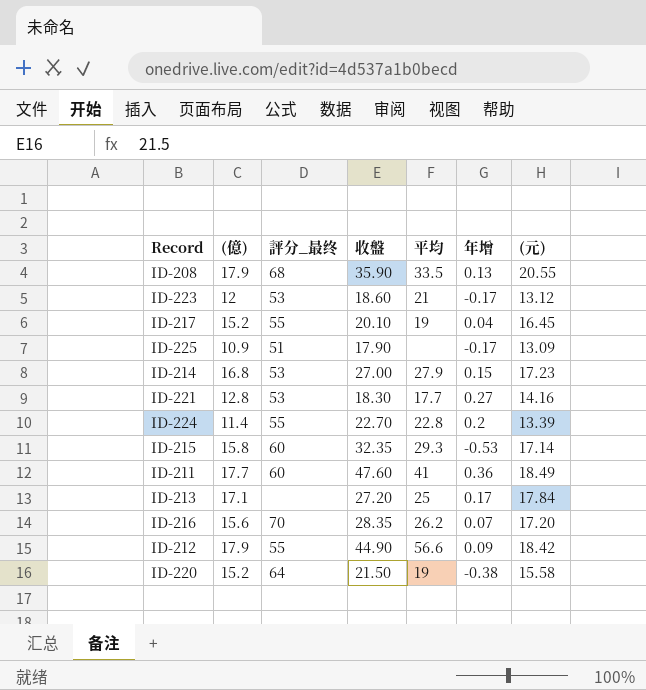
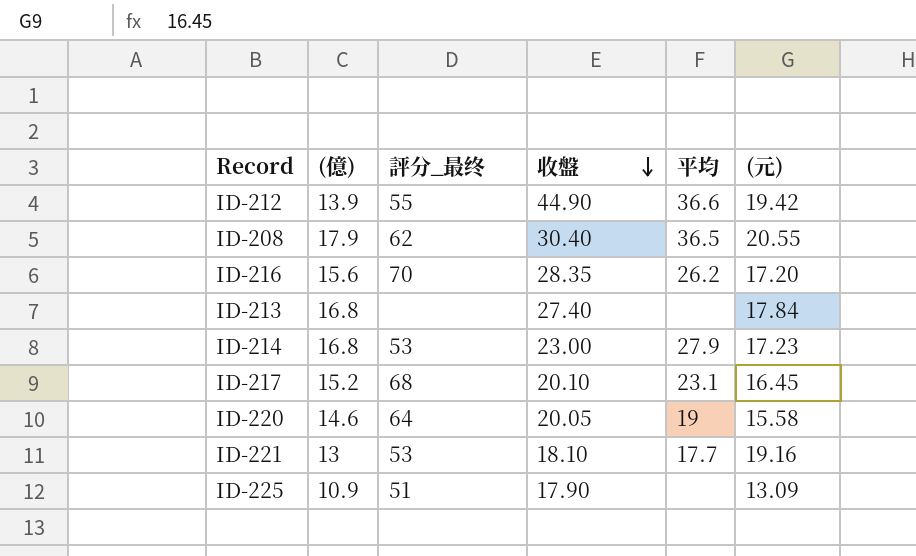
row order: none -> 收盤 descending
column 年增 | position: 6 -> none
row ID-223: 12 | 53 | 18.60 | 21 | -0.17 | 13.12 -> none
row ID-224: 11.4 | 55 | 22.70 | 22.8 | 0.2 | 13.39 -> none
row ID-215: 15.8 | 60 | 32.35 | 29.3 | -0.53 | 17.14 -> none
row ID-211: 17.7 | 60 | 47.60 | 41 | 0.36 | 18.49 -> none
ID-212 | (億): 17.9 -> 13.9
ID-212 | 平均: 56.6 -> 36.6
ID-212 | (元): 18.42 -> 19.42
ID-208 | 評分_最终: 68 -> 62
ID-208 | 收盤: 35.90 -> 30.40
ID-208 | 平均: 33.5 -> 36.5
ID-213 | (億): 17.1 -> 16.8
ID-213 | 收盤: 27.20 -> 27.40
ID-213 | 平均: 25 -> none
ID-214 | 收盤: 27.00 -> 23.00
ID-217 | 評分_最终: 55 -> 68
ID-217 | 平均: 19 -> 23.1
ID-220 | (億): 15.2 -> 14.6
ID-220 | 收盤: 21.50 -> 20.05
ID-221 | (億): 12.8 -> 13
ID-221 | 收盤: 18.30 -> 18.10
ID-221 | (元): 14.16 -> 19.16

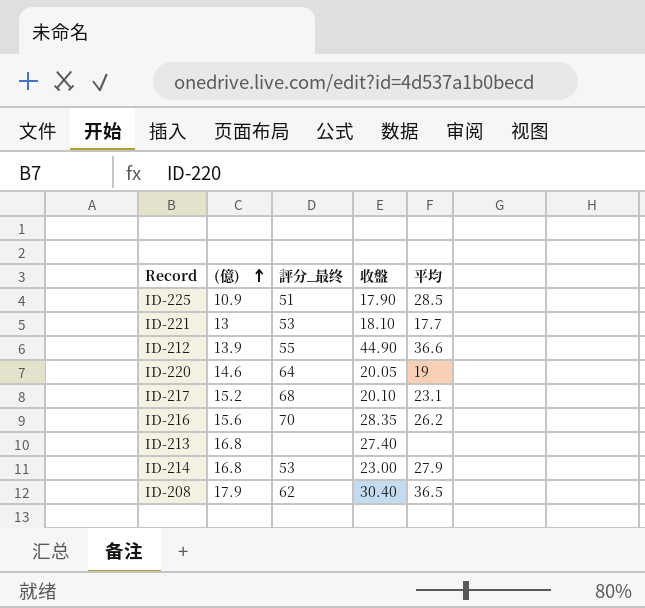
row order: 收盤 descending -> (億) ascending
column (元) | position: 6 -> none
ID-225 | 平均: none -> 28.5

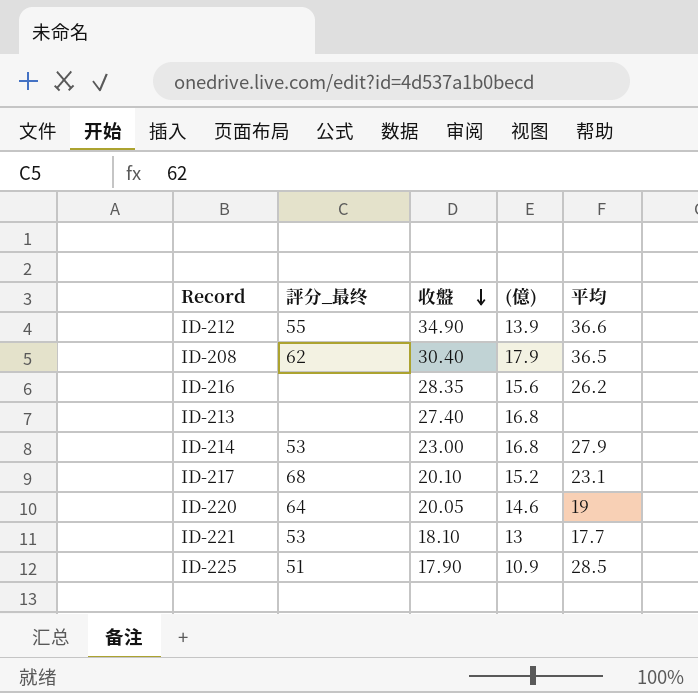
row order: (億) ascending -> 收盤 descending
column (億) | position: 2 -> 4
ID-212 | 收盤: 44.90 -> 34.90
ID-216 | 評分_最终: 70 -> none

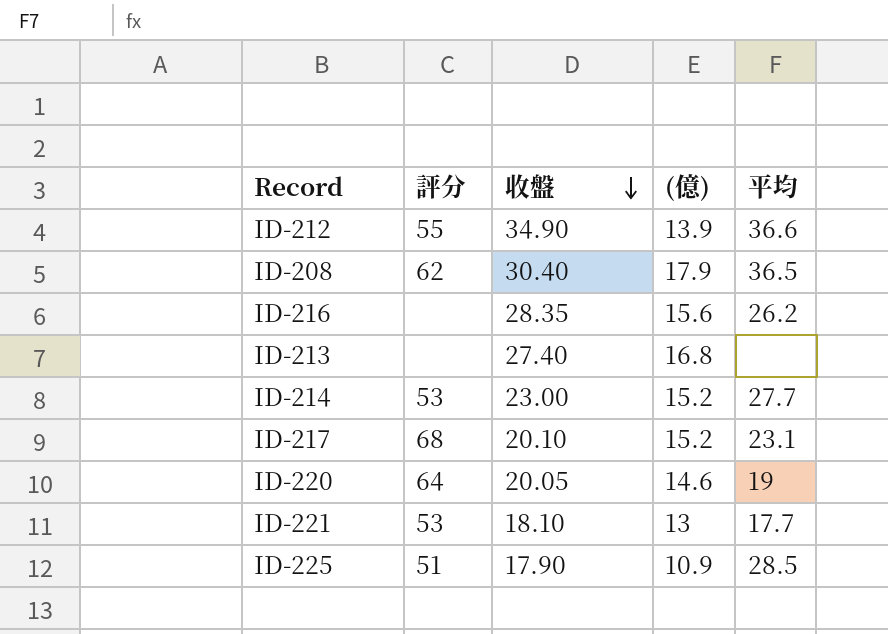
column name: 評分_最终 -> 評分
ID-214 | (億): 16.8 -> 15.2
ID-214 | 平均: 27.9 -> 27.7

